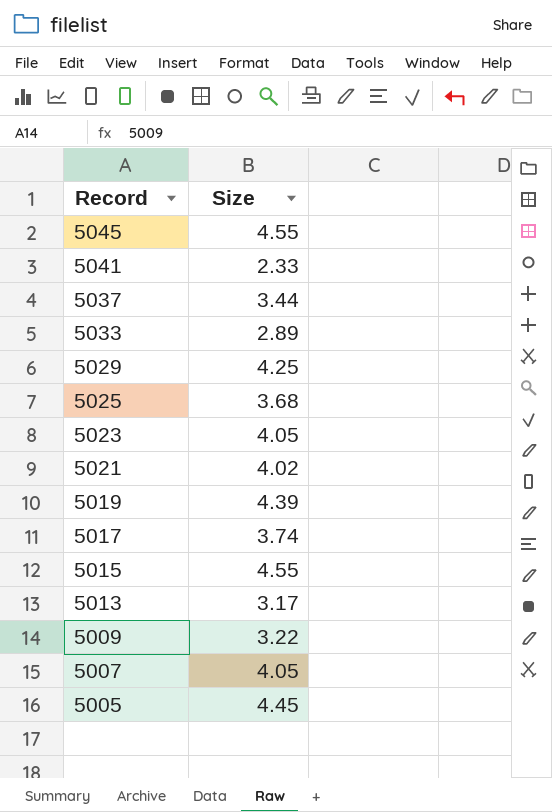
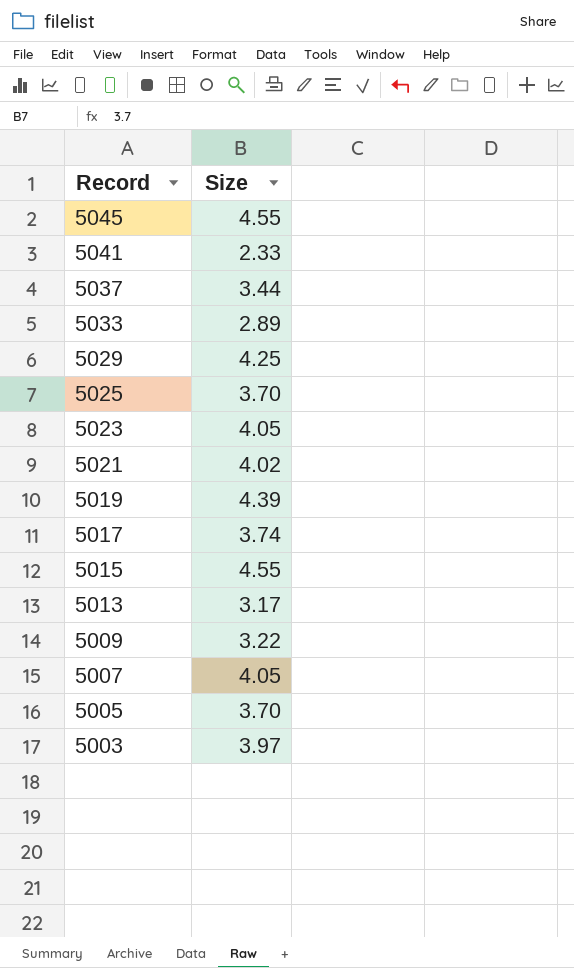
5025 | Size: 3.68 -> 3.70
5005 | Size: 4.45 -> 3.70
row 5003: none -> 3.97

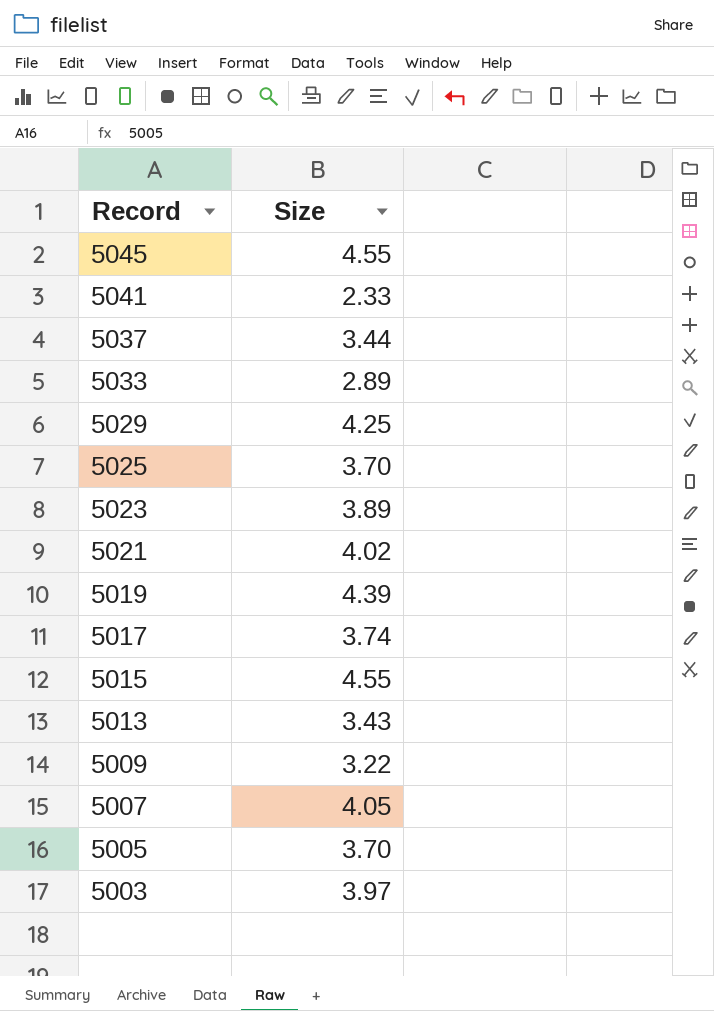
5023 | Size: 4.05 -> 3.89
5013 | Size: 3.17 -> 3.43

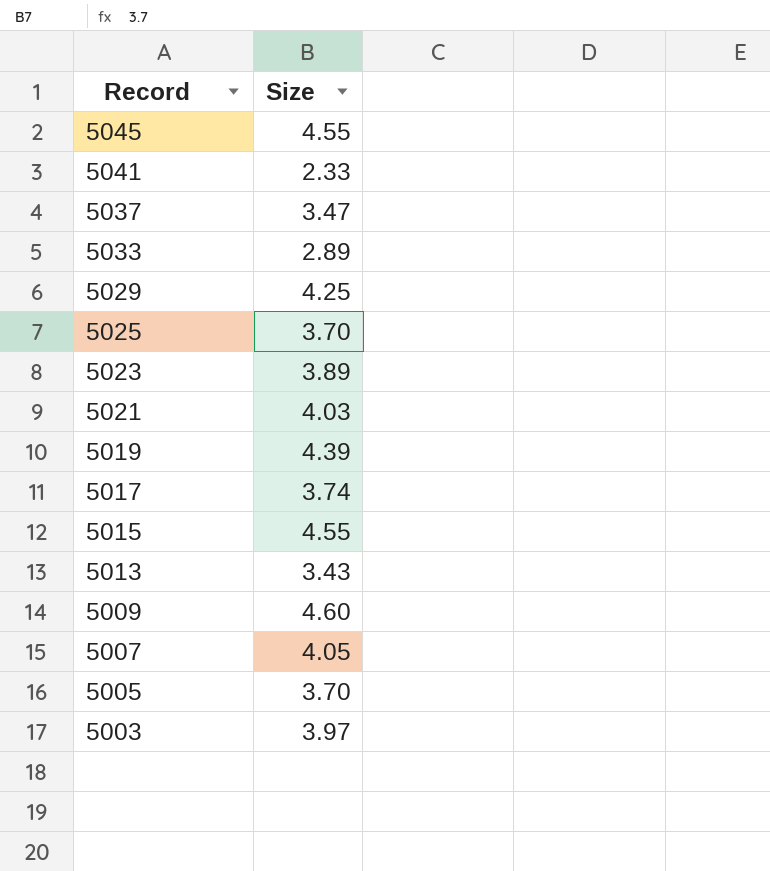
5037 | Size: 3.44 -> 3.47
5021 | Size: 4.02 -> 4.03
5009 | Size: 3.22 -> 4.60

